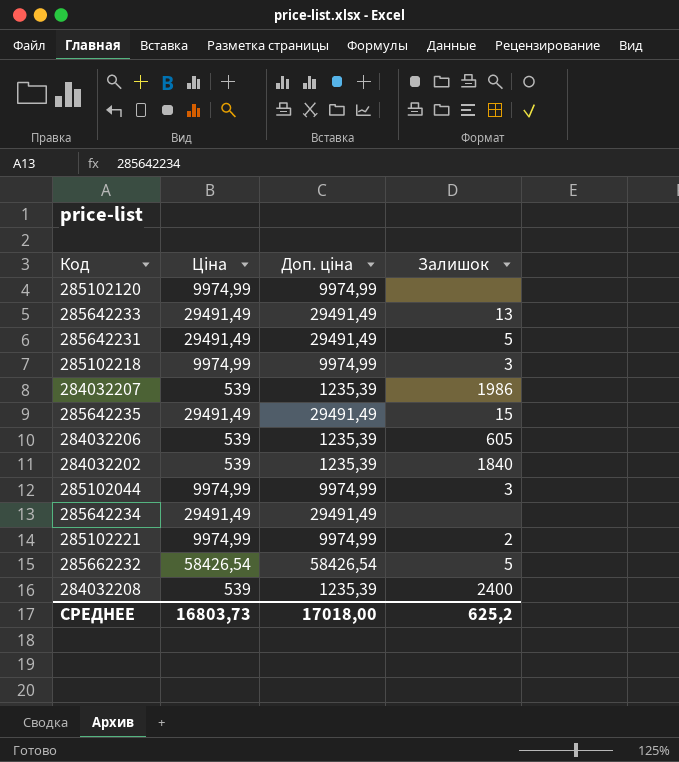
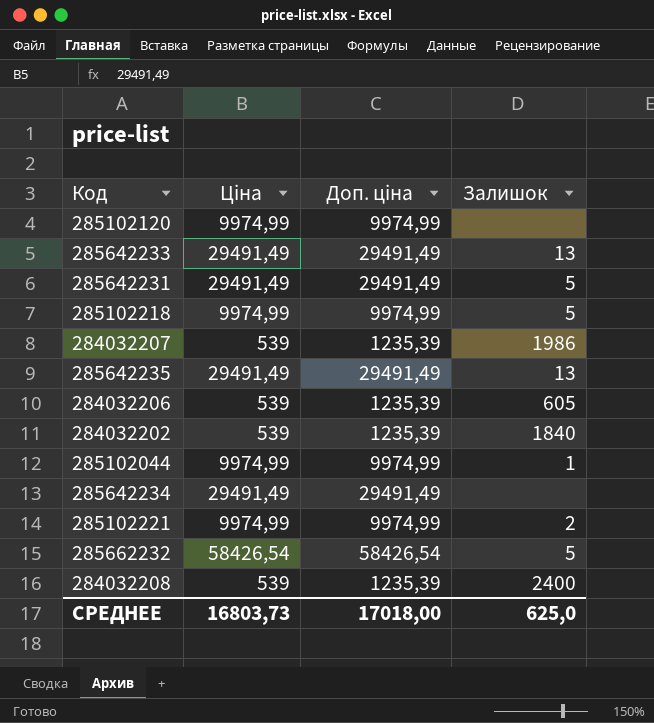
285102218 | Залишок: 3 -> 5
285642235 | Залишок: 15 -> 13
285102044 | Залишок: 3 -> 1
СРЕДНЕЕ | Залишок: 625,2 -> 625,0

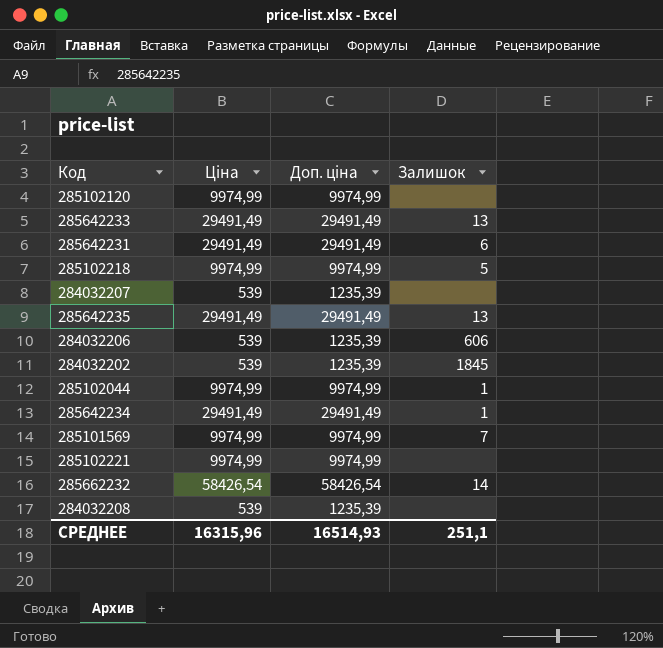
285642231 | Залишок: 5 -> 6
284032207 | Залишок: 1986 -> none
284032206 | Залишок: 605 -> 606
284032202 | Залишок: 1840 -> 1845
285642234 | Залишок: none -> 1
row 285101569: none -> 9974,99 | 9974,99 | 7
285102221 | Залишок: 2 -> none
285662232 | Залишок: 5 -> 14
284032208 | Залишок: 2400 -> none
СРЕДНЕЕ | Ціна: 16803,73 -> 16315,96
СРЕДНЕЕ | Доп. ціна: 17018,00 -> 16514,93
СРЕДНЕЕ | Залишок: 625,0 -> 251,1

